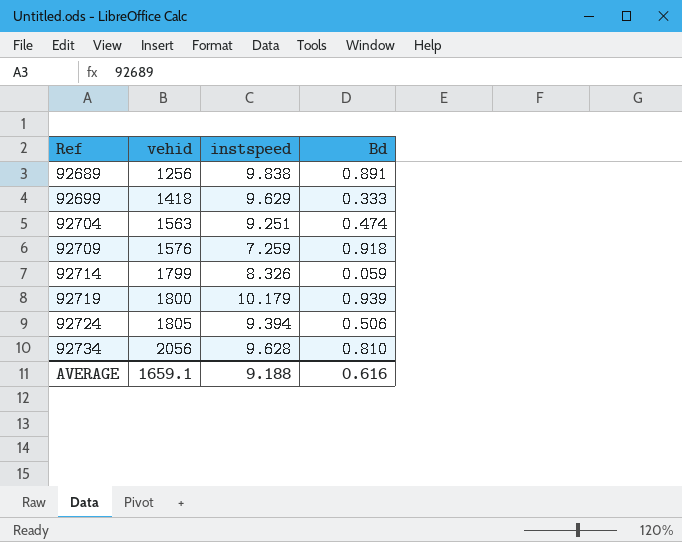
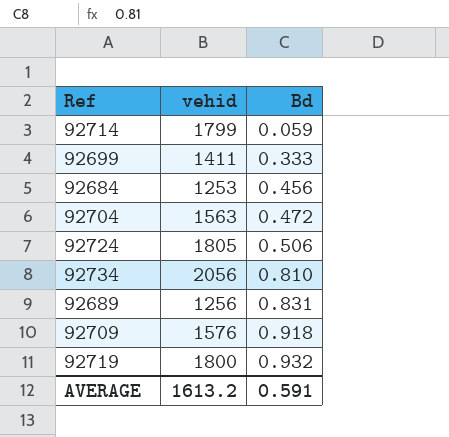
row order: Ref ascending -> Bd ascending
column instspeed | position: 3 -> none
92699 | vehid: 1418 -> 1411
row 92684: none -> 1253 | 0.456
92704 | Bd: 0.474 -> 0.472
92689 | Bd: 0.891 -> 0.831
92719 | Bd: 0.939 -> 0.932
AVERAGE | vehid: 1659.1 -> 1613.2
AVERAGE | Bd: 0.616 -> 0.591

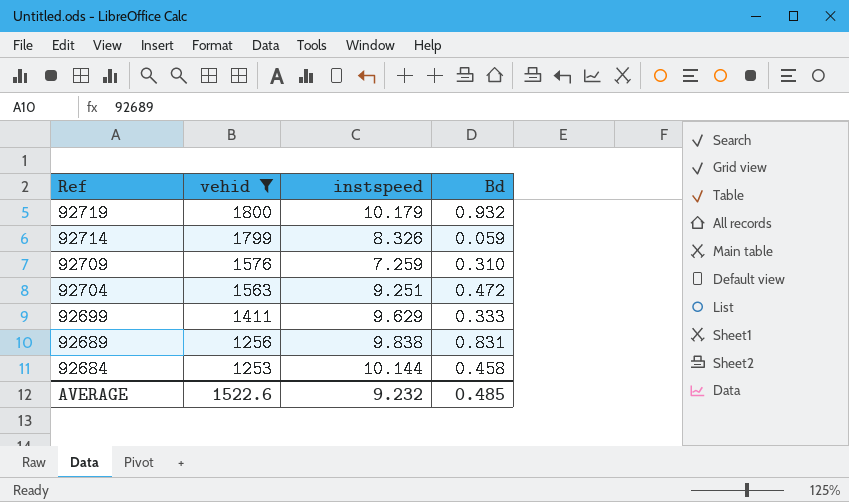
filter: none -> vehid <= 1800
row order: Bd ascending -> Ref descending
column instspeed | position: none -> 3
92709 | Bd: 0.918 -> 0.310
92684 | Bd: 0.456 -> 0.458
AVERAGE | vehid: 1613.2 -> 1522.6
AVERAGE | Bd: 0.591 -> 0.485

